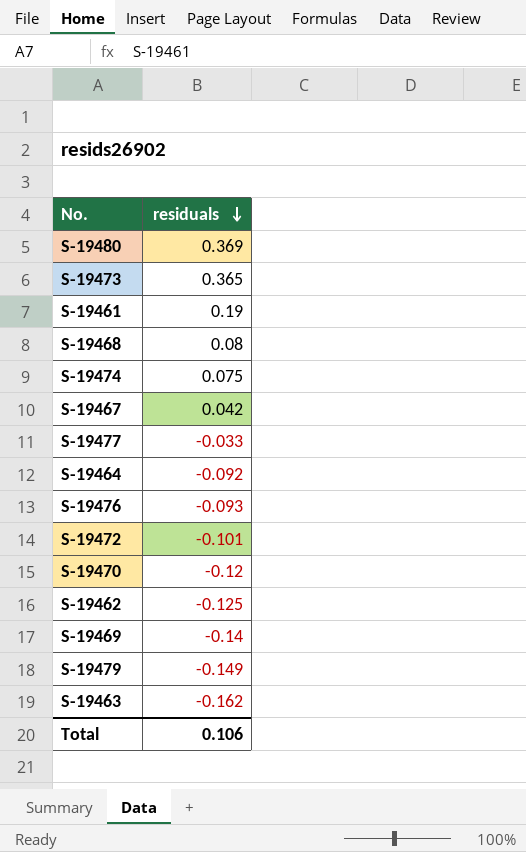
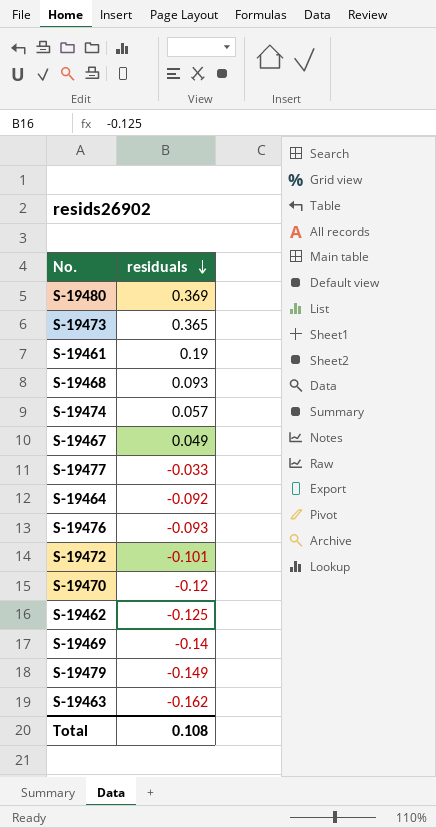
S-19468 | residuals: 0.08 -> 0.093
S-19474 | residuals: 0.075 -> 0.057
S-19467 | residuals: 0.042 -> 0.049
Total | residuals: 0.106 -> 0.108

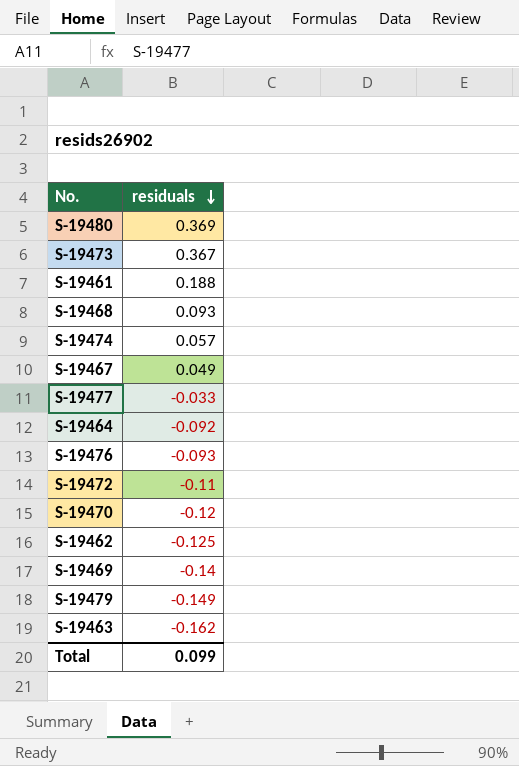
S-19473 | residuals: 0.365 -> 0.367
S-19461 | residuals: 0.19 -> 0.188
S-19472 | residuals: -0.101 -> -0.11
Total | residuals: 0.108 -> 0.099

